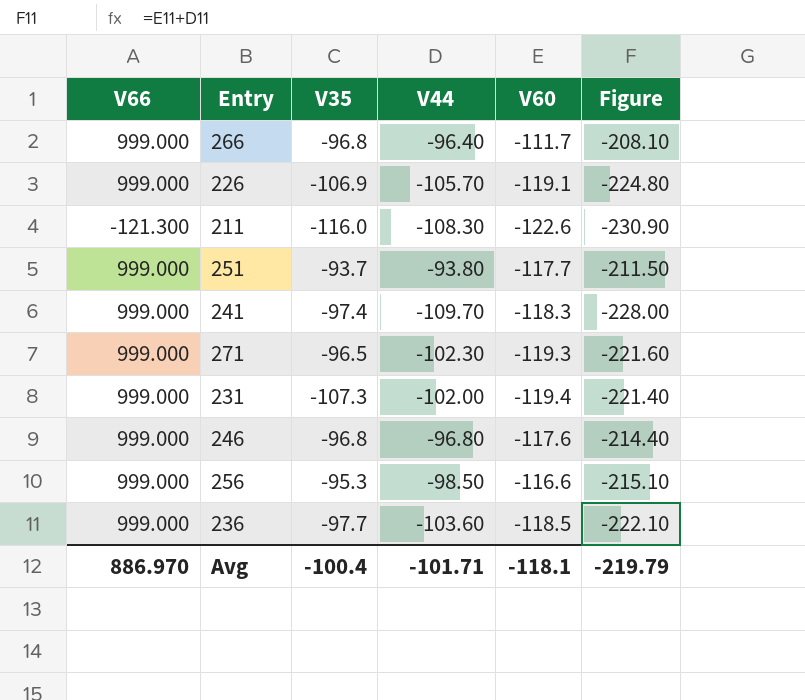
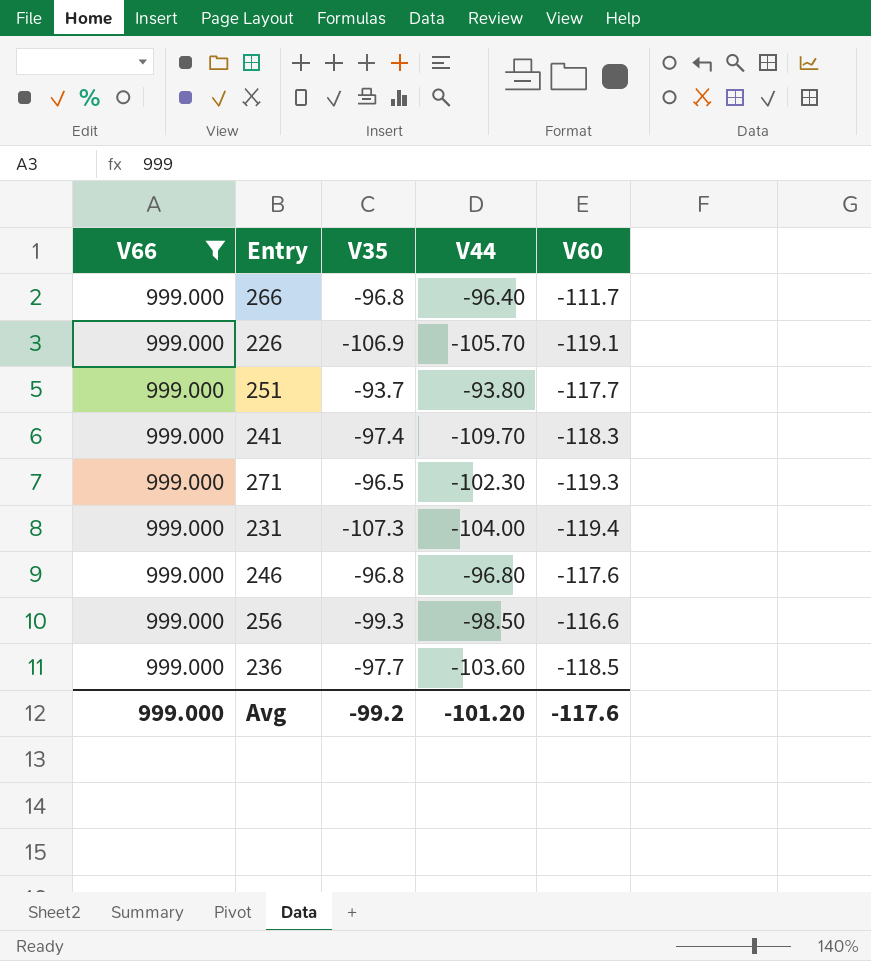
filter: none -> V66 = 999.000
column Figure | formula: [V44] + [V60] -> none
231 | V44: -102.00 -> -104.00
256 | V35: -95.3 -> -99.3
Avg | V66: 886.970 -> 999.000
Avg | V35: -100.4 -> -99.2
Avg | V44: -101.71 -> -101.20
Avg | V60: -118.1 -> -117.6

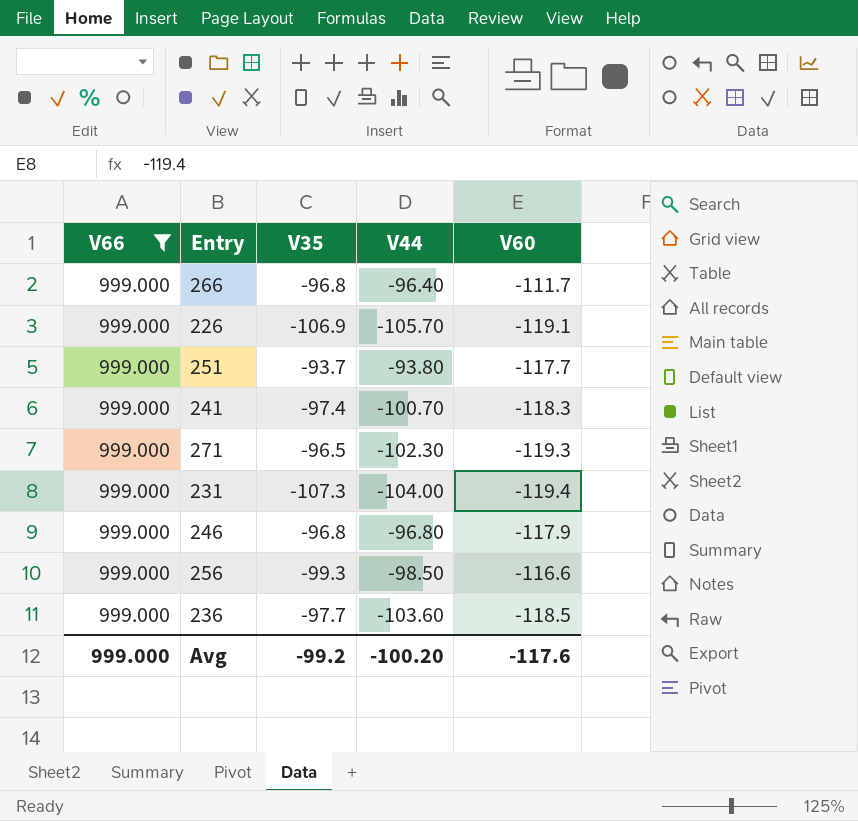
241 | V44: -109.70 -> -100.70
246 | V60: -117.6 -> -117.9
Avg | V44: -101.20 -> -100.20

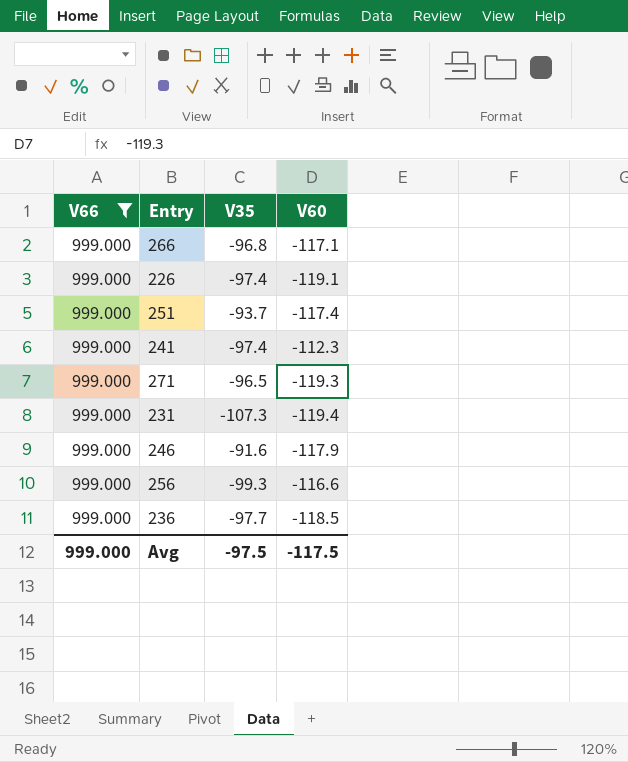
column V44 | position: 4 -> none
266 | V60: -111.7 -> -117.1
226 | V35: -106.9 -> -97.4
251 | V60: -117.7 -> -117.4
241 | V60: -118.3 -> -112.3
246 | V35: -96.8 -> -91.6
Avg | V35: -99.2 -> -97.5
Avg | V60: -117.6 -> -117.5

